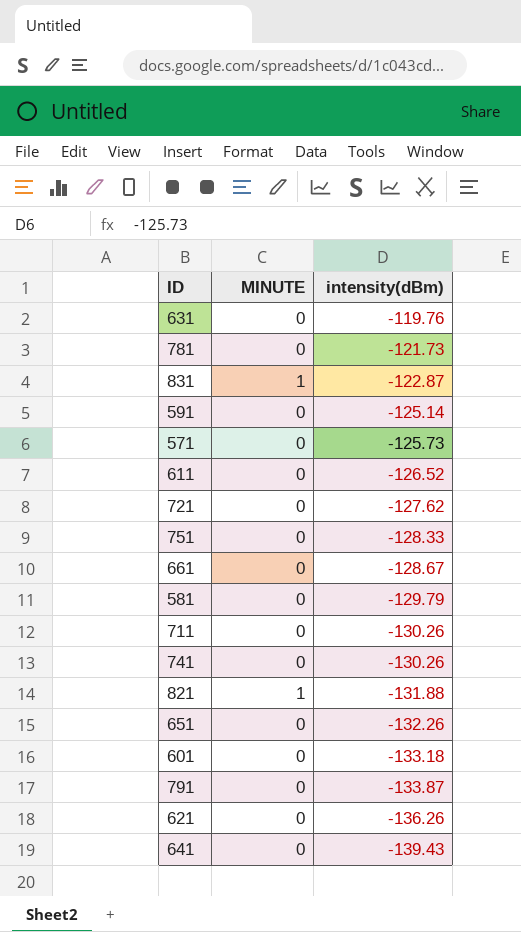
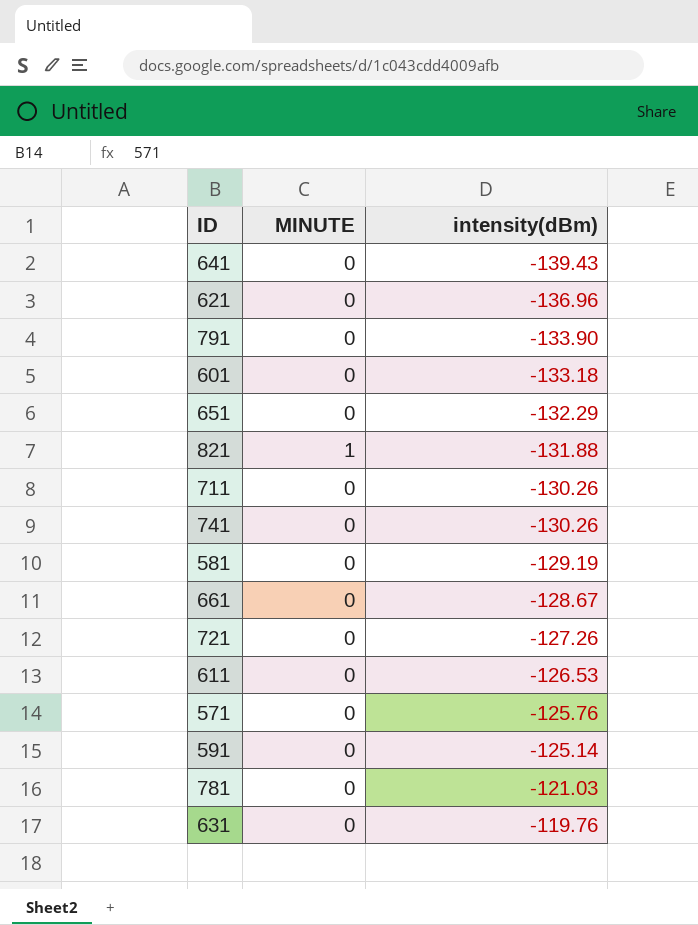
row order: intensity(dBm) descending -> intensity(dBm) ascending
row 831: 1 | -122.87 -> none
row 751: 0 | -128.33 -> none
621 | intensity(dBm): -136.26 -> -136.96
791 | intensity(dBm): -133.87 -> -133.90
651 | intensity(dBm): -132.26 -> -132.29
581 | intensity(dBm): -129.79 -> -129.19
721 | intensity(dBm): -127.62 -> -127.26
611 | intensity(dBm): -126.52 -> -126.53
571 | intensity(dBm): -125.73 -> -125.76
781 | intensity(dBm): -121.73 -> -121.03

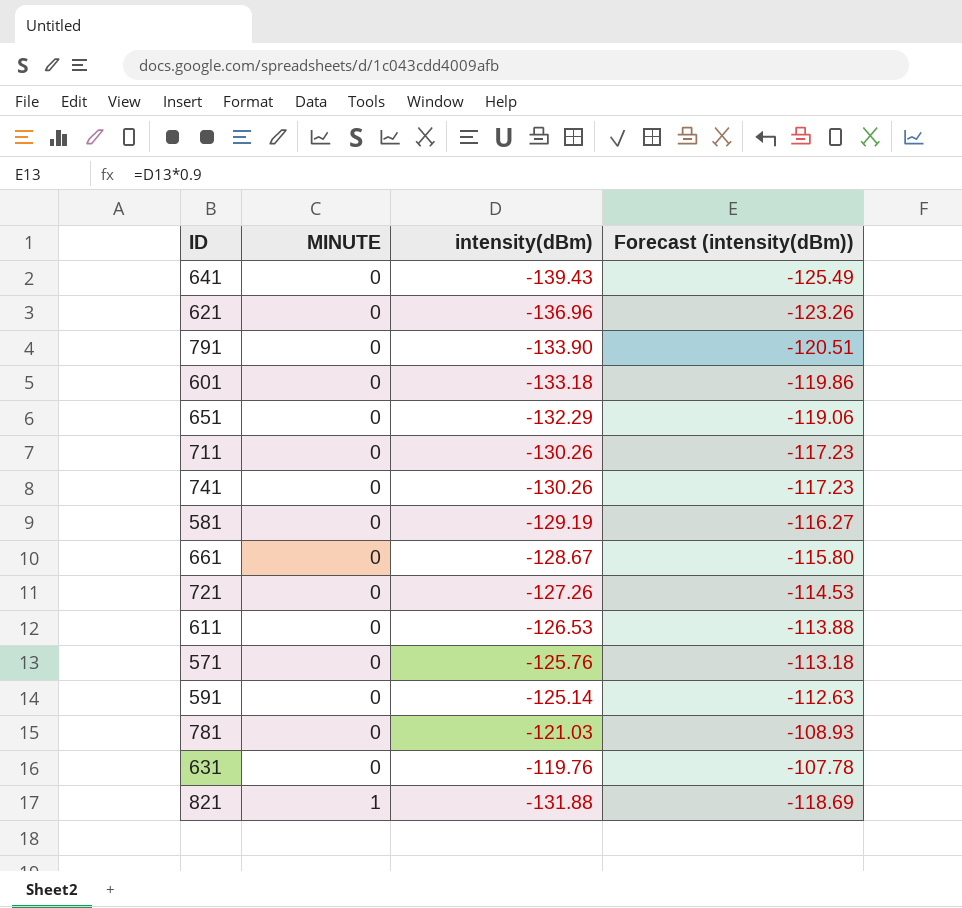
row order: intensity(dBm) ascending -> MINUTE ascending
column Forecast (intensity(dBm)) | formula: none -> [intensity(dBm)] * 0.9

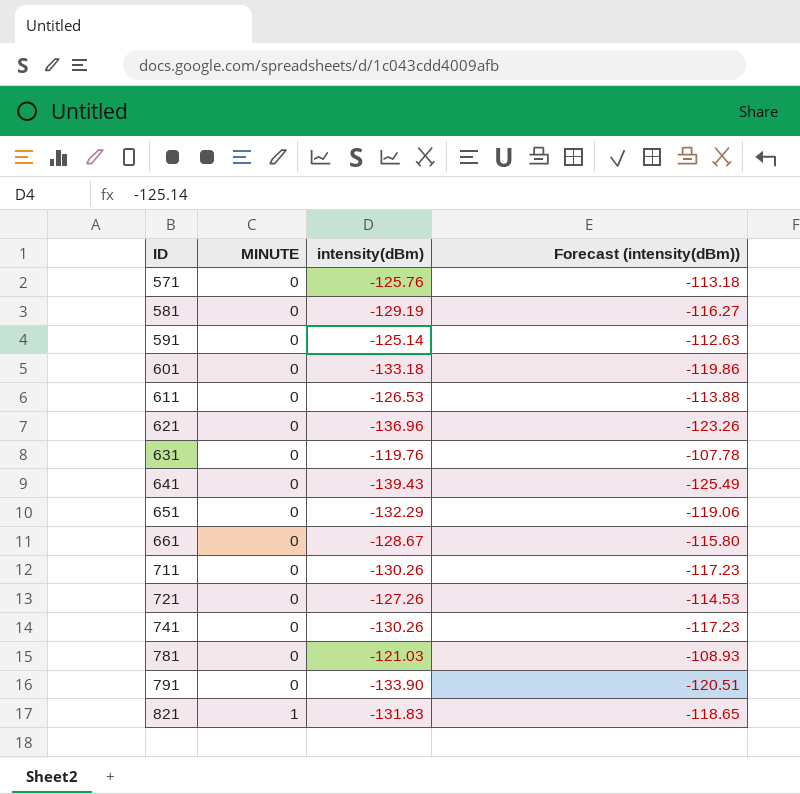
row order: MINUTE ascending -> ID ascending
821 | intensity(dBm): -131.88 -> -131.83
821 | Forecast (intensity(dBm)): -118.69 -> -118.65

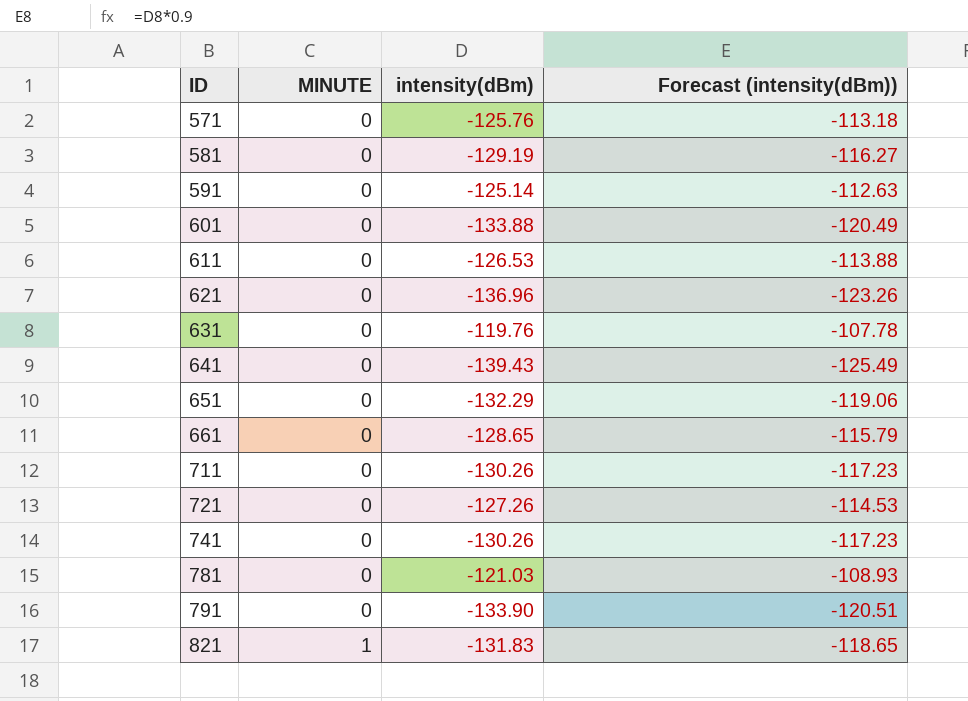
601 | intensity(dBm): -133.18 -> -133.88
601 | Forecast (intensity(dBm)): -119.86 -> -120.49
661 | intensity(dBm): -128.67 -> -128.65
661 | Forecast (intensity(dBm)): -115.80 -> -115.79

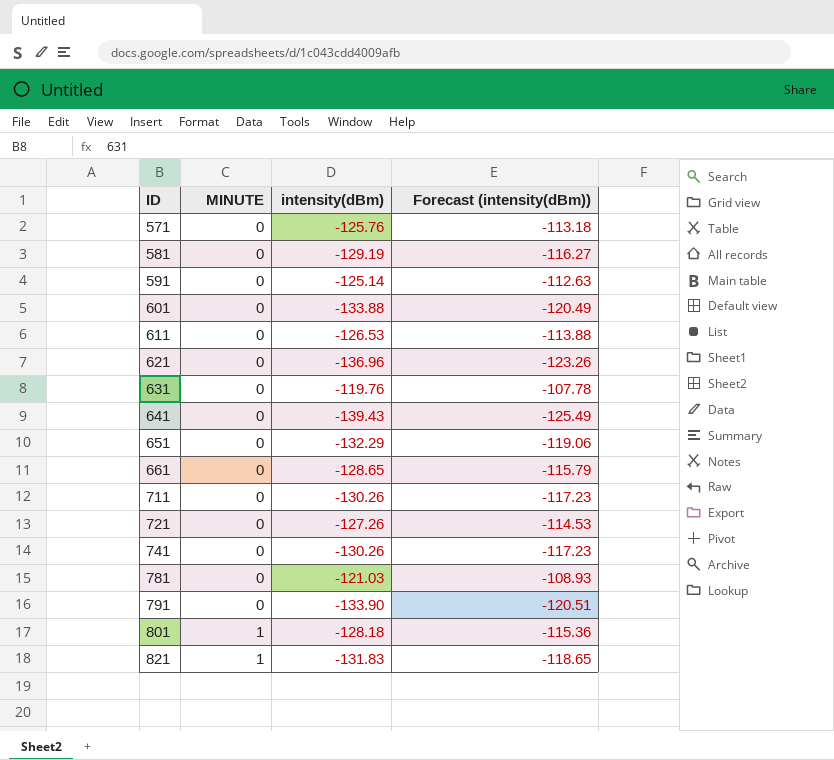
row 801: none -> 1 | -128.18 | -115.36

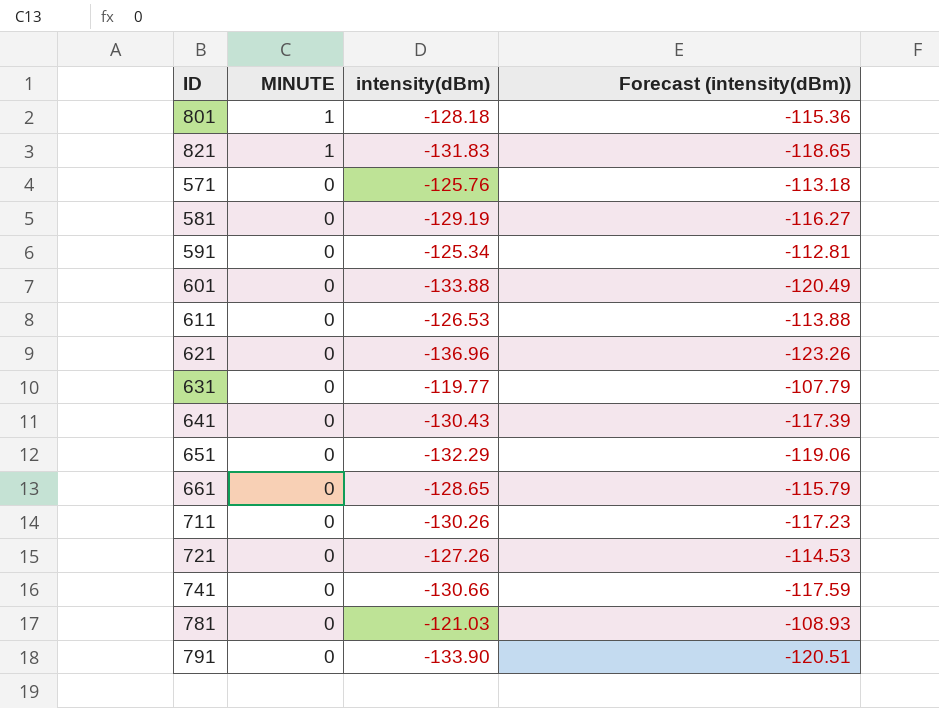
row order: ID ascending -> MINUTE descending
591 | intensity(dBm): -125.14 -> -125.34
591 | Forecast (intensity(dBm)): -112.63 -> -112.81
631 | intensity(dBm): -119.76 -> -119.77
631 | Forecast (intensity(dBm)): -107.78 -> -107.79
641 | intensity(dBm): -139.43 -> -130.43
641 | Forecast (intensity(dBm)): -125.49 -> -117.39
741 | intensity(dBm): -130.26 -> -130.66
741 | Forecast (intensity(dBm)): -117.23 -> -117.59

